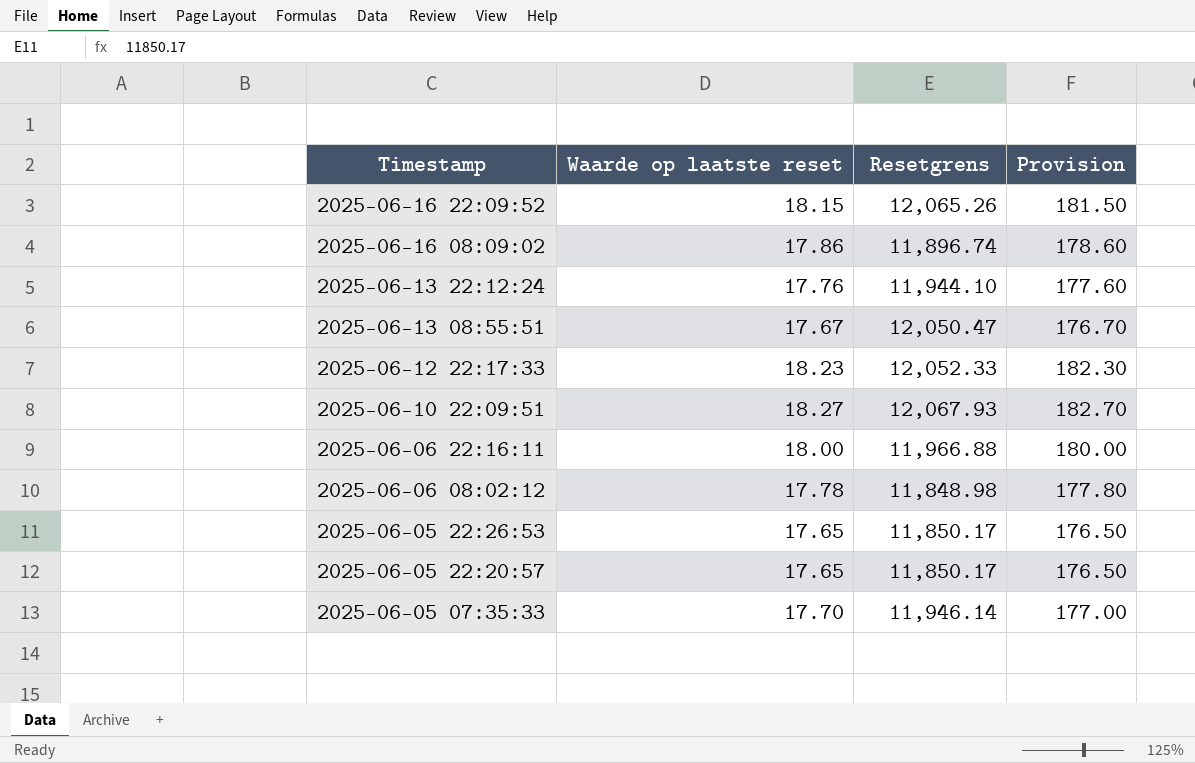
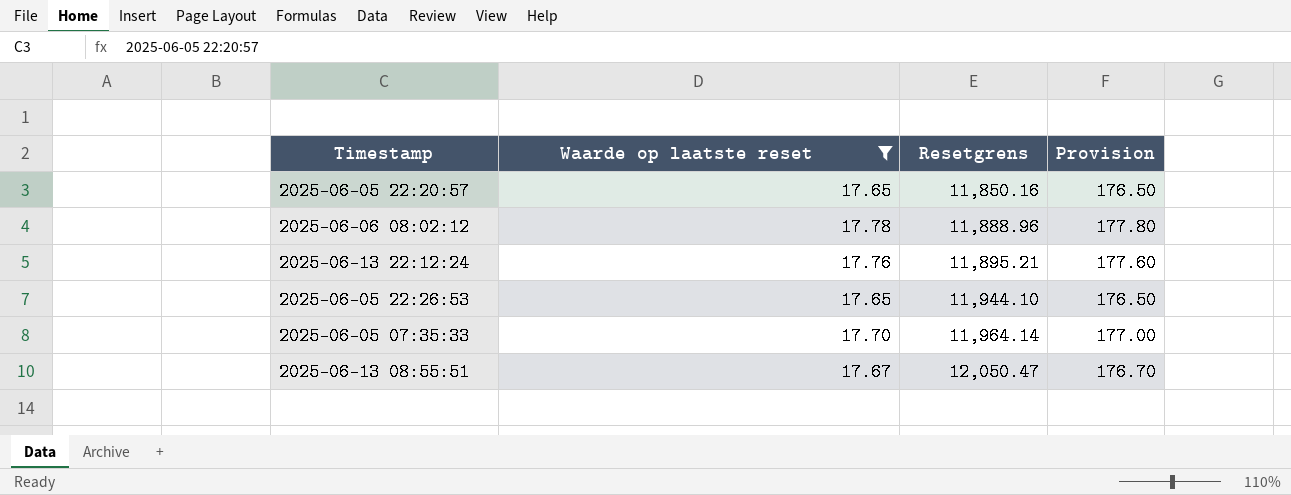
filter: none -> Waarde op laatste reset <= 17.78
row order: Timestamp descending -> Resetgrens ascending
2025-06-05 22:20:57 | Resetgrens: 11,850.17 -> 11,850.16
2025-06-06 08:02:12 | Resetgrens: 11,848.98 -> 11,888.96
2025-06-13 22:12:24 | Resetgrens: 11,944.10 -> 11,895.21
2025-06-05 22:26:53 | Resetgrens: 11,850.17 -> 11,944.10
2025-06-05 07:35:33 | Resetgrens: 11,946.14 -> 11,964.14

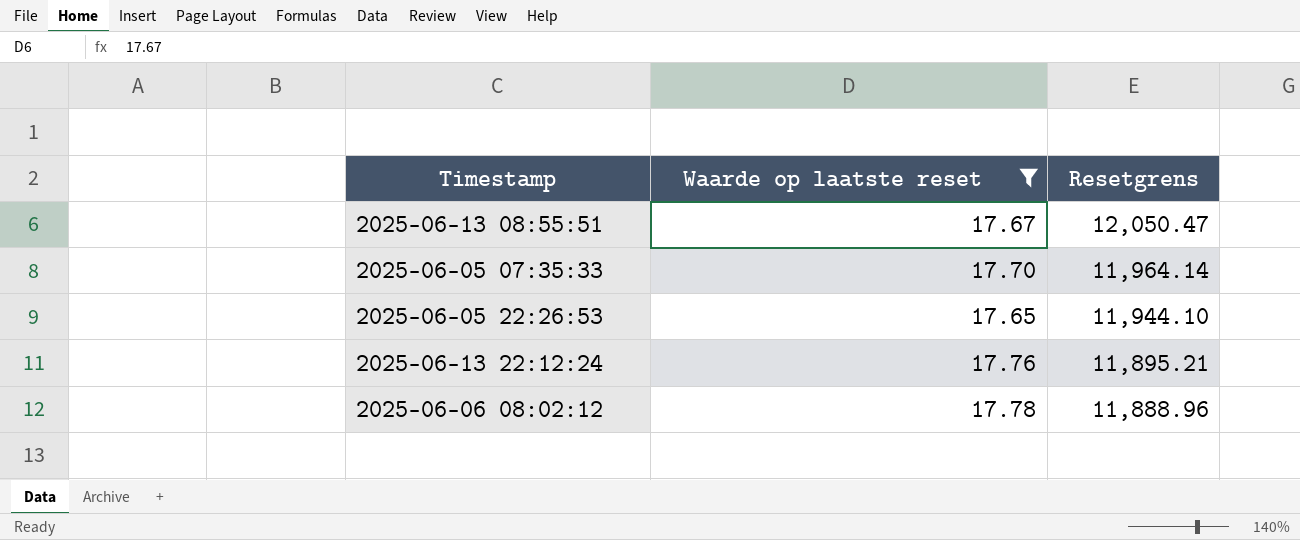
row order: Resetgrens ascending -> Resetgrens descending
column Provision | formula: [Waarde op laatste reset] * 10 -> none
row 2025-06-05 22:20:57: 17.65 | 11,850.16 | 176.50 -> none

